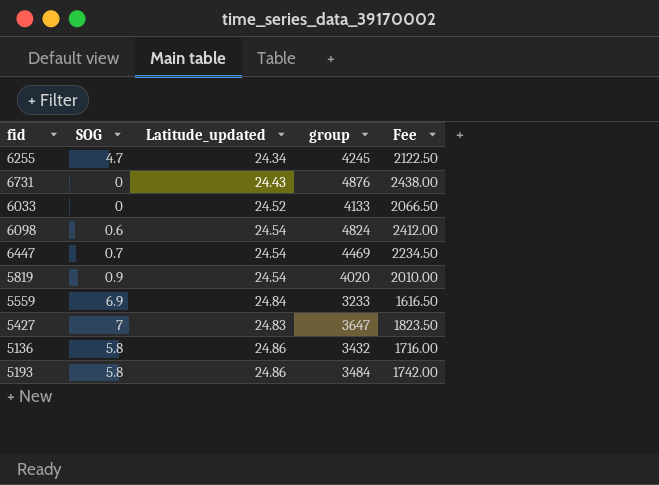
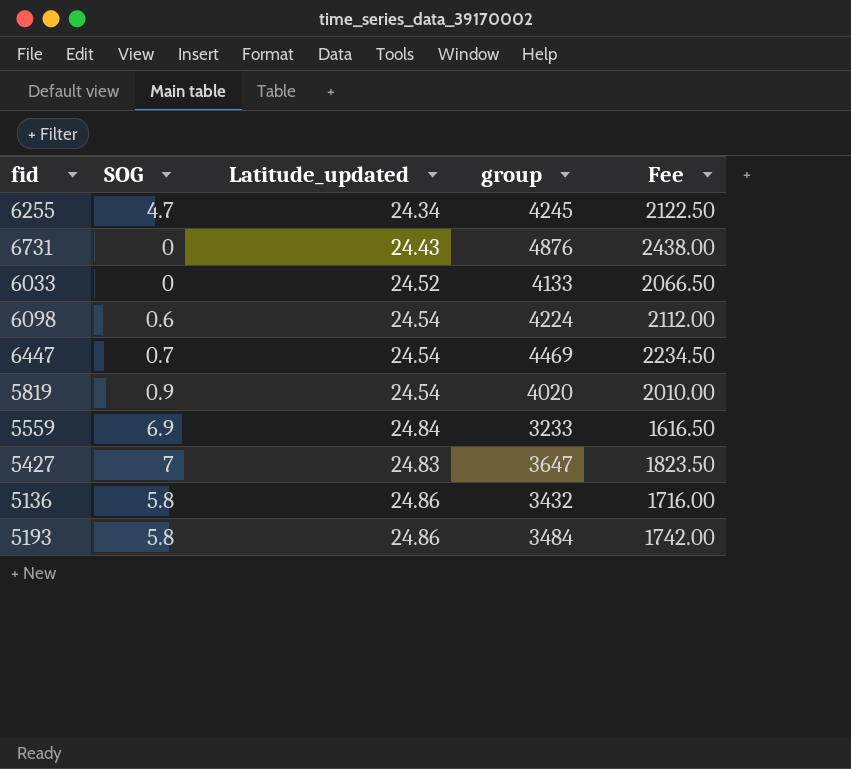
6098 | group: 4824 -> 4224
6098 | Fee: 2412.00 -> 2112.00

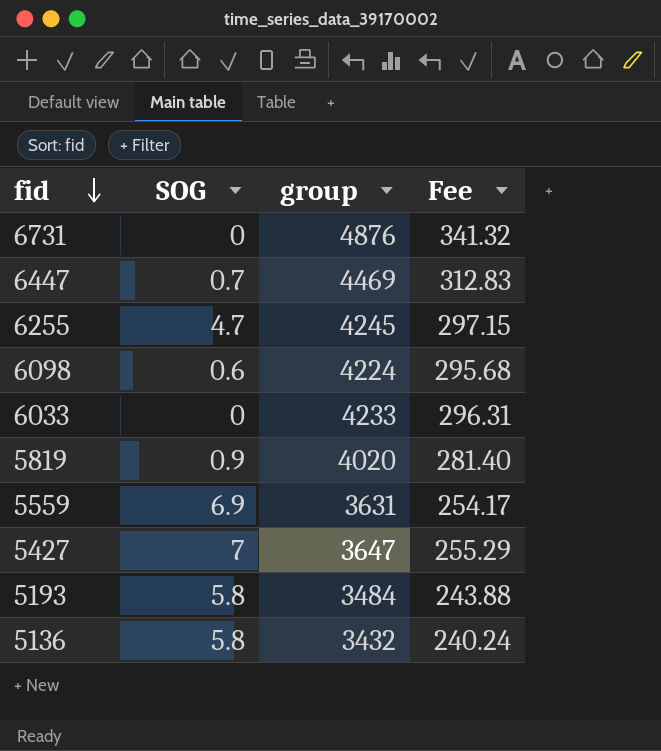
row order: none -> fid descending
column Latitude_updated | position: 3 -> none
column Fee | formula: [group] * 0.5 -> [group] * 0.07
6033 | group: 4133 -> 4233
5559 | group: 3233 -> 3631

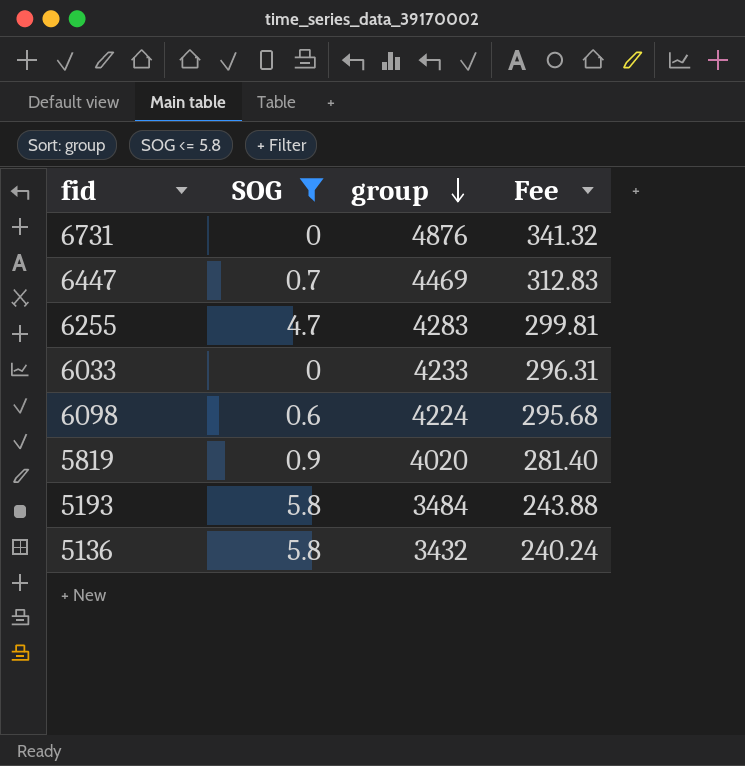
filter: none -> SOG <= 5.8
row order: fid descending -> group descending
6255 | group: 4245 -> 4283
6255 | Fee: 297.15 -> 299.81

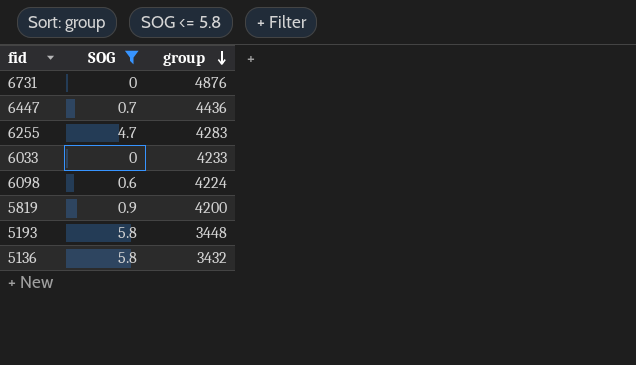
column Fee | formula: [group] * 0.07 -> none
6447 | group: 4469 -> 4436
5819 | group: 4020 -> 4200
5193 | group: 3484 -> 3448

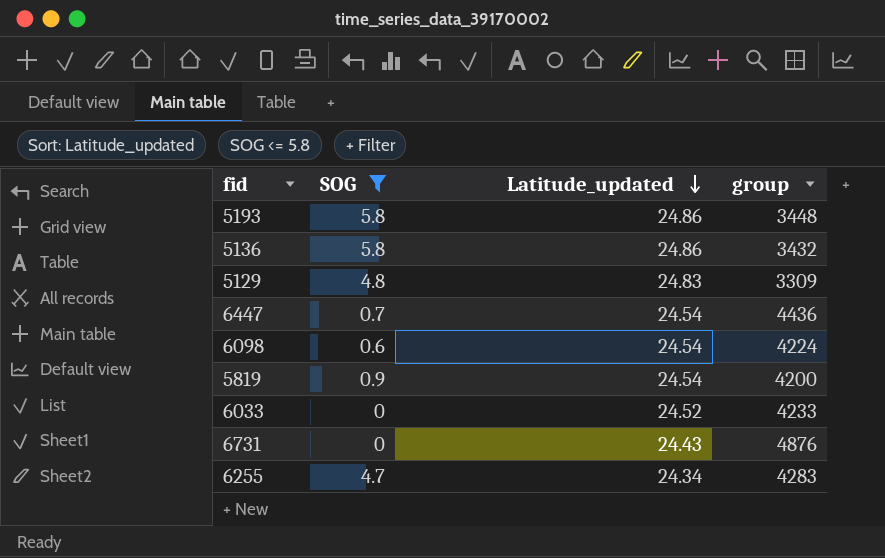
row order: group descending -> Latitude_updated descending
column Latitude_updated | position: none -> 3
row 5129: none -> 4.8 | 24.83 | 3309

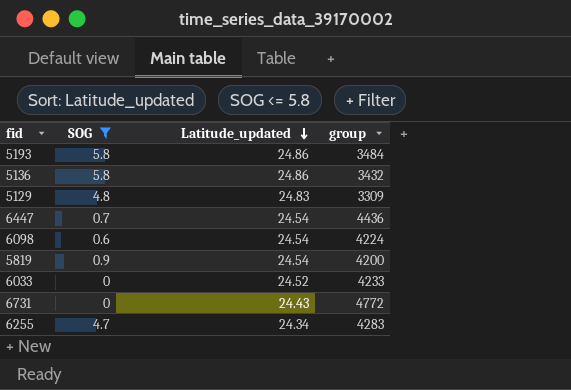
5193 | group: 3448 -> 3484
6731 | group: 4876 -> 4772

